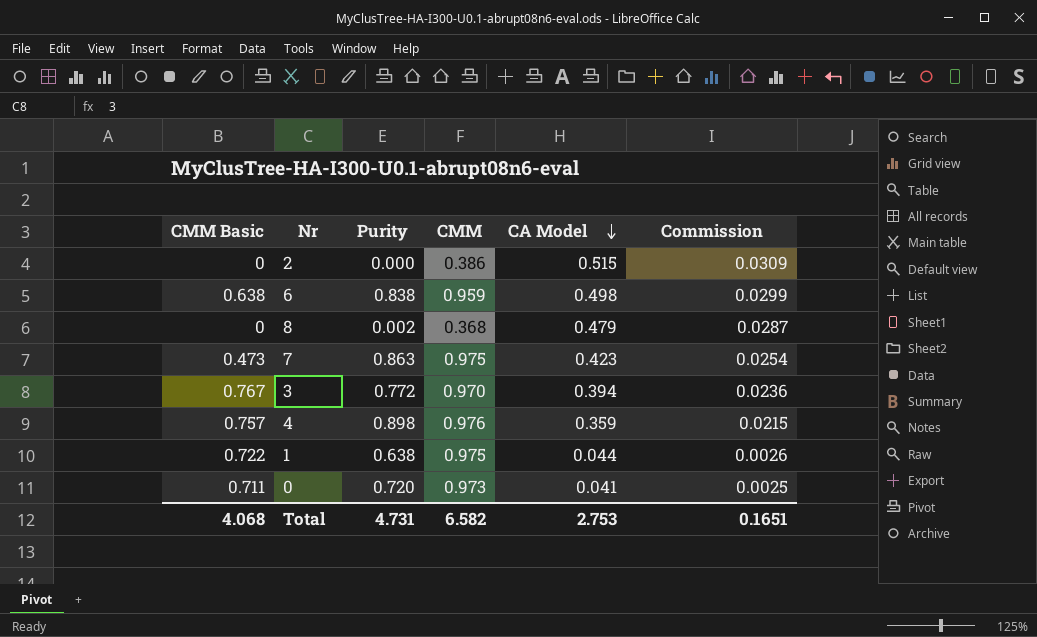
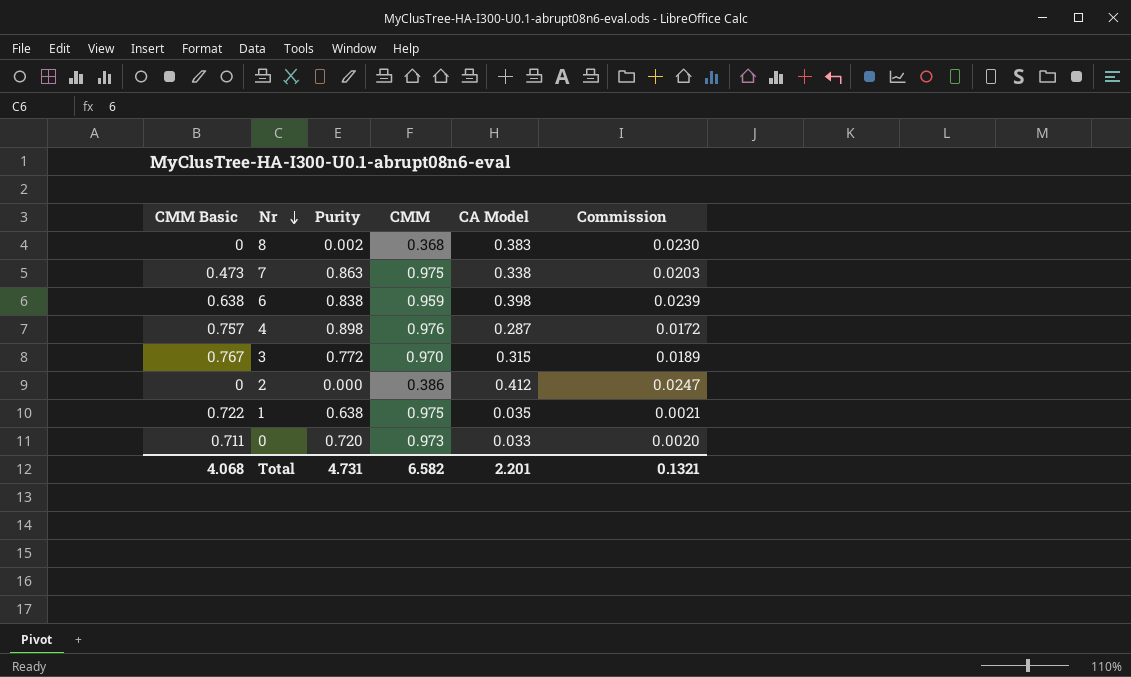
row order: CA Model descending -> Nr descending
8 | CA Model: 0.479 -> 0.383
8 | Commission: 0.0287 -> 0.0230
7 | CA Model: 0.423 -> 0.338
7 | Commission: 0.0254 -> 0.0203
6 | CA Model: 0.498 -> 0.398
6 | Commission: 0.0299 -> 0.0239
4 | CA Model: 0.359 -> 0.287
4 | Commission: 0.0215 -> 0.0172
3 | CA Model: 0.394 -> 0.315
3 | Commission: 0.0236 -> 0.0189
2 | CA Model: 0.515 -> 0.412
2 | Commission: 0.0309 -> 0.0247
1 | CA Model: 0.044 -> 0.035
1 | Commission: 0.0026 -> 0.0021
0 | CA Model: 0.041 -> 0.033
0 | Commission: 0.0025 -> 0.0020
Total | CA Model: 2.753 -> 2.201
Total | Commission: 0.1651 -> 0.1321

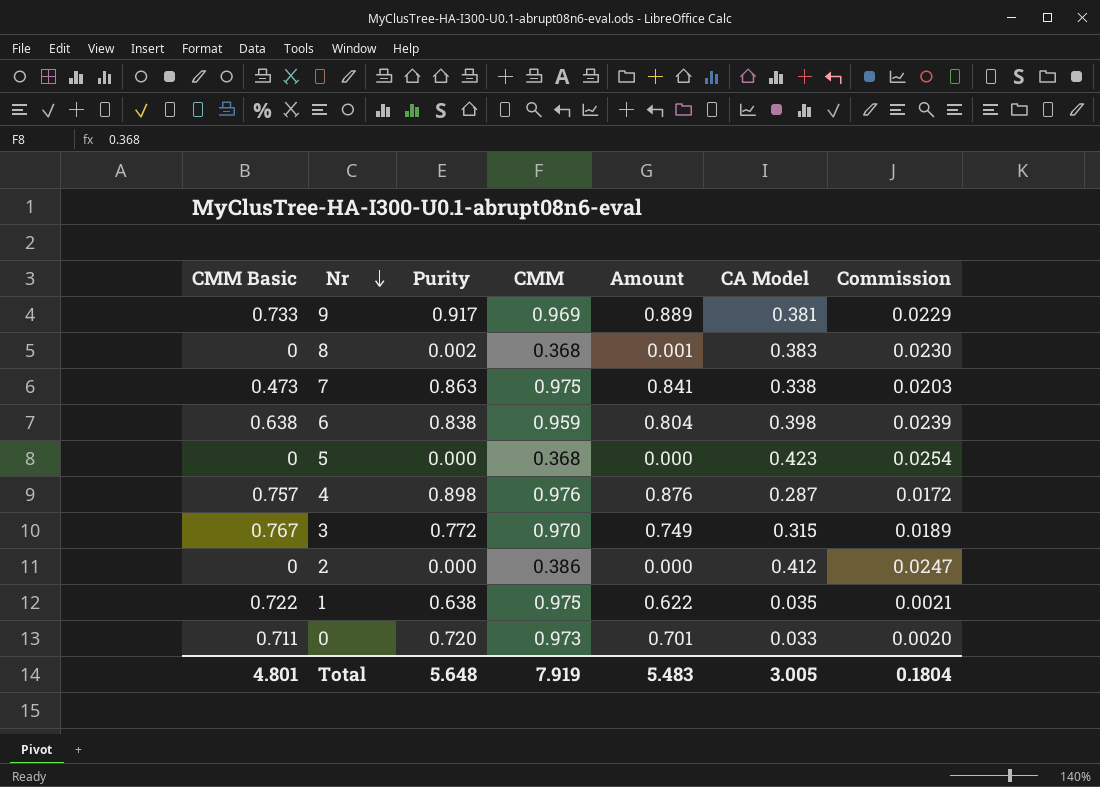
column Amount | formula: none -> [Purity] * [CMM]
row 9: none -> 0.733 | 0.917 | 0.969 | 0.889 | 0.381 | 0.0229
row 5: none -> 0 | 0.000 | 0.368 | 0.000 | 0.423 | 0.0254
Total | CMM Basic: 4.068 -> 4.801
Total | Purity: 4.731 -> 5.648
Total | CMM: 6.582 -> 7.919
Total | CA Model: 2.201 -> 3.005
Total | Commission: 0.1321 -> 0.1804

